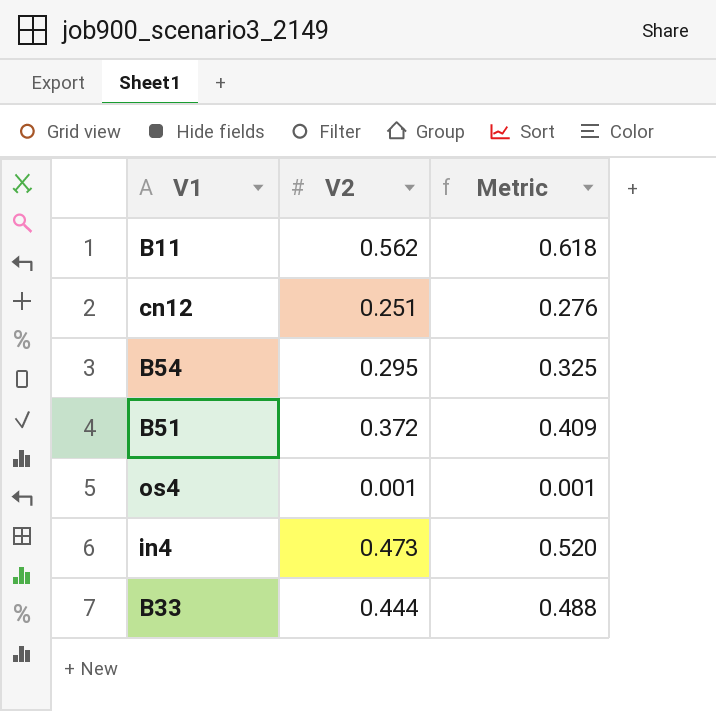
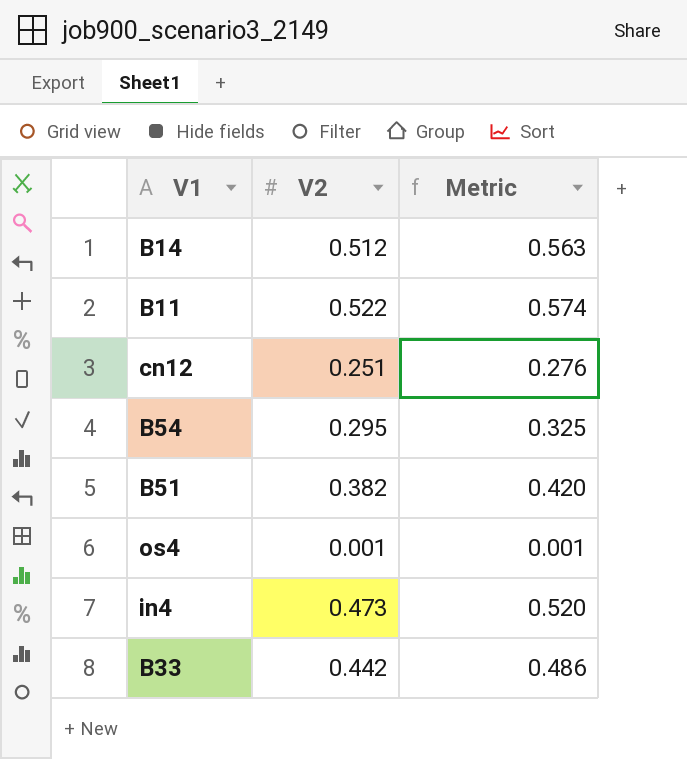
row B14: none -> 0.512 | 0.563
B11 | V2: 0.562 -> 0.522
B11 | Metric: 0.618 -> 0.574
B51 | V2: 0.372 -> 0.382
B51 | Metric: 0.409 -> 0.420
B33 | V2: 0.444 -> 0.442
B33 | Metric: 0.488 -> 0.486

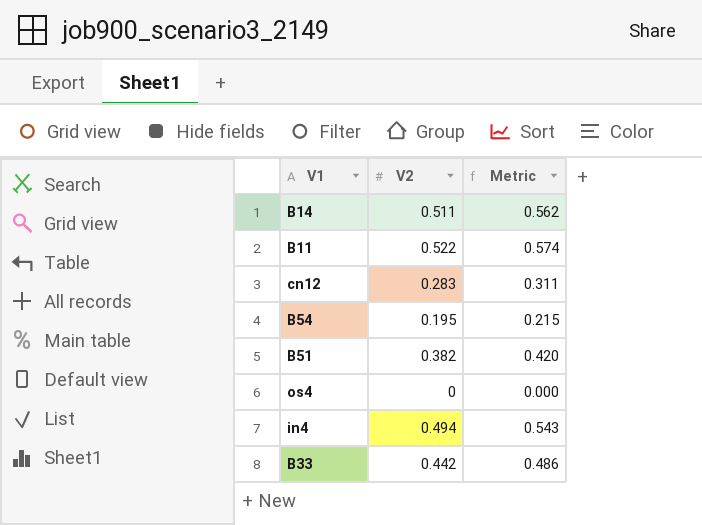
B14 | V2: 0.512 -> 0.511
B14 | Metric: 0.563 -> 0.562
cn12 | V2: 0.251 -> 0.283
cn12 | Metric: 0.276 -> 0.311
B54 | V2: 0.295 -> 0.195
B54 | Metric: 0.325 -> 0.215
os4 | V2: 0.001 -> 0
os4 | Metric: 0.001 -> 0.000
in4 | V2: 0.473 -> 0.494
in4 | Metric: 0.520 -> 0.543

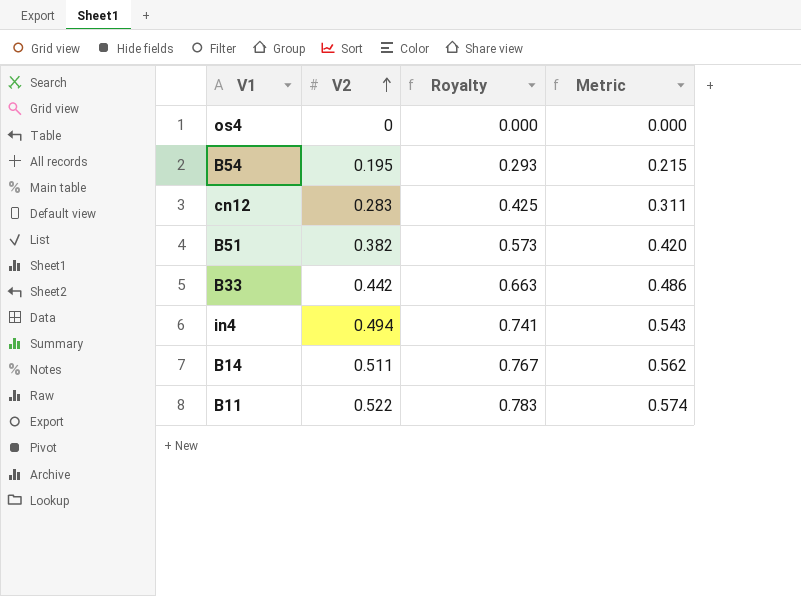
row order: none -> V2 ascending
column Royalty | formula: none -> [V2] * 1.5

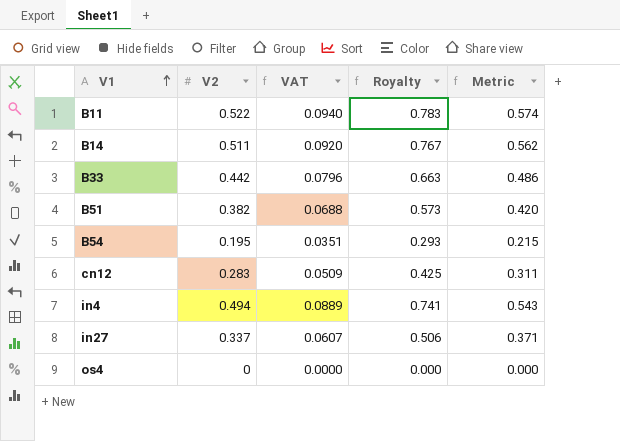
row order: V2 ascending -> V1 ascending
column VAT | formula: none -> [V2] * 0.18
row in27: none -> 0.337 | 0.0607 | 0.506 | 0.371

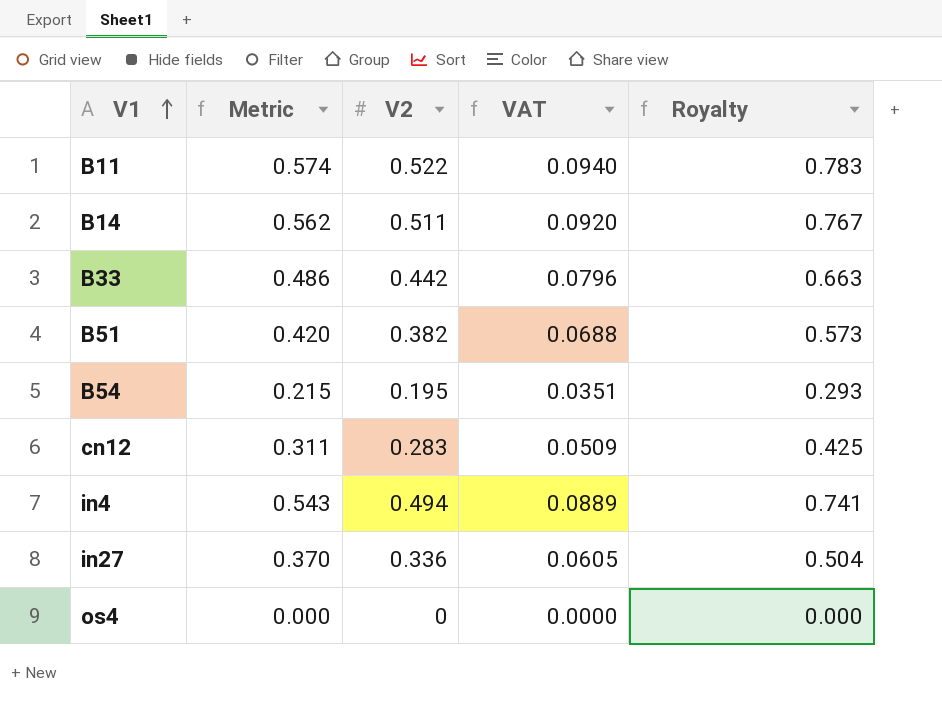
column Metric | position: 5 -> 2
in27 | Metric: 0.371 -> 0.370
in27 | V2: 0.337 -> 0.336
in27 | VAT: 0.0607 -> 0.0605
in27 | Royalty: 0.506 -> 0.504

